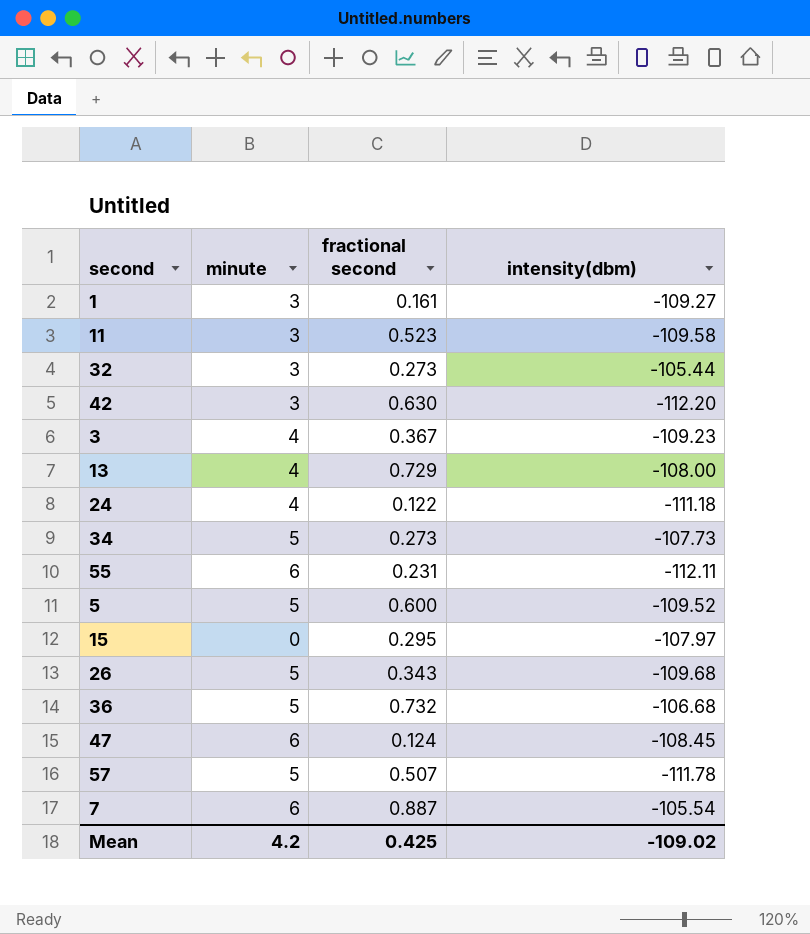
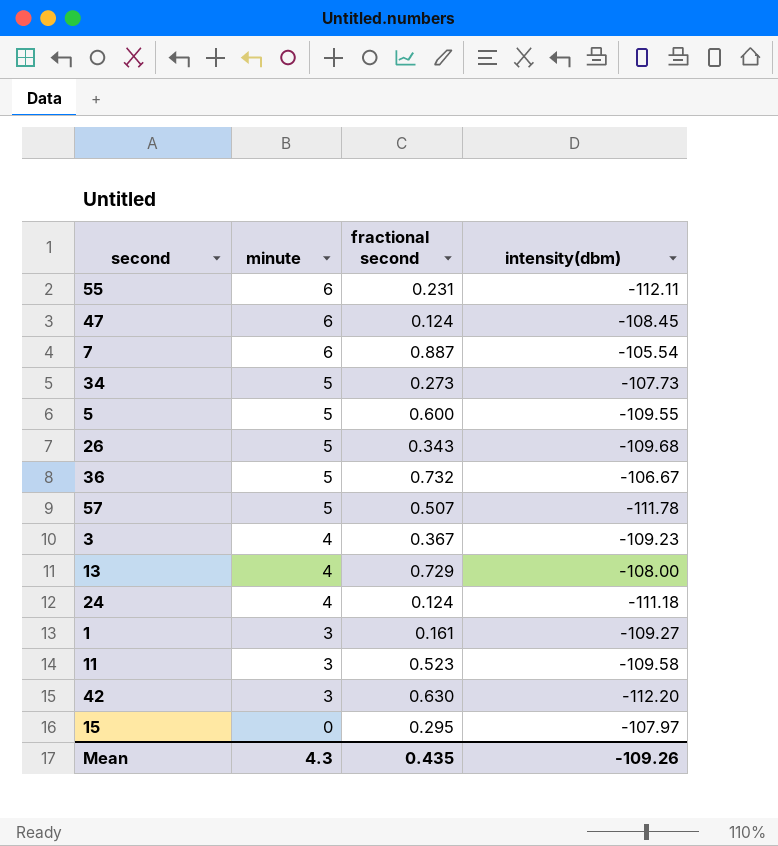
row order: none -> minute descending
row 32: 3 | 0.273 | -105.44 -> none
5 | intensity(dbm): -109.52 -> -109.55
36 | intensity(dbm): -106.68 -> -106.67
24 | fractional second: 0.122 -> 0.124
Mean | minute: 4.2 -> 4.3
Mean | fractional second: 0.425 -> 0.435
Mean | intensity(dbm): -109.02 -> -109.26

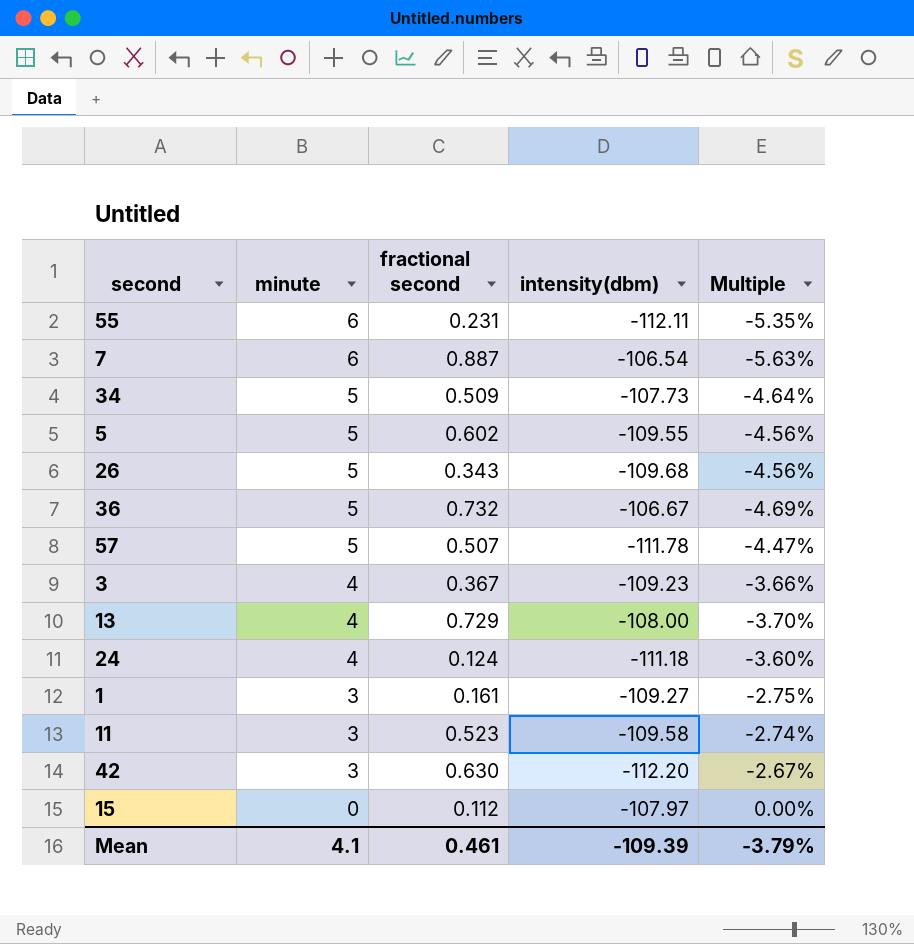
column Multiple | formula: none -> [minute] / [intensity(dbm)]
row 47: 6 | 0.124 | -108.45 -> none
7 | intensity(dbm): -105.54 -> -106.54
34 | fractional second: 0.273 -> 0.509
5 | fractional second: 0.600 -> 0.602
15 | fractional second: 0.295 -> 0.112
Mean | minute: 4.3 -> 4.1
Mean | fractional second: 0.435 -> 0.461
Mean | intensity(dbm): -109.26 -> -109.39

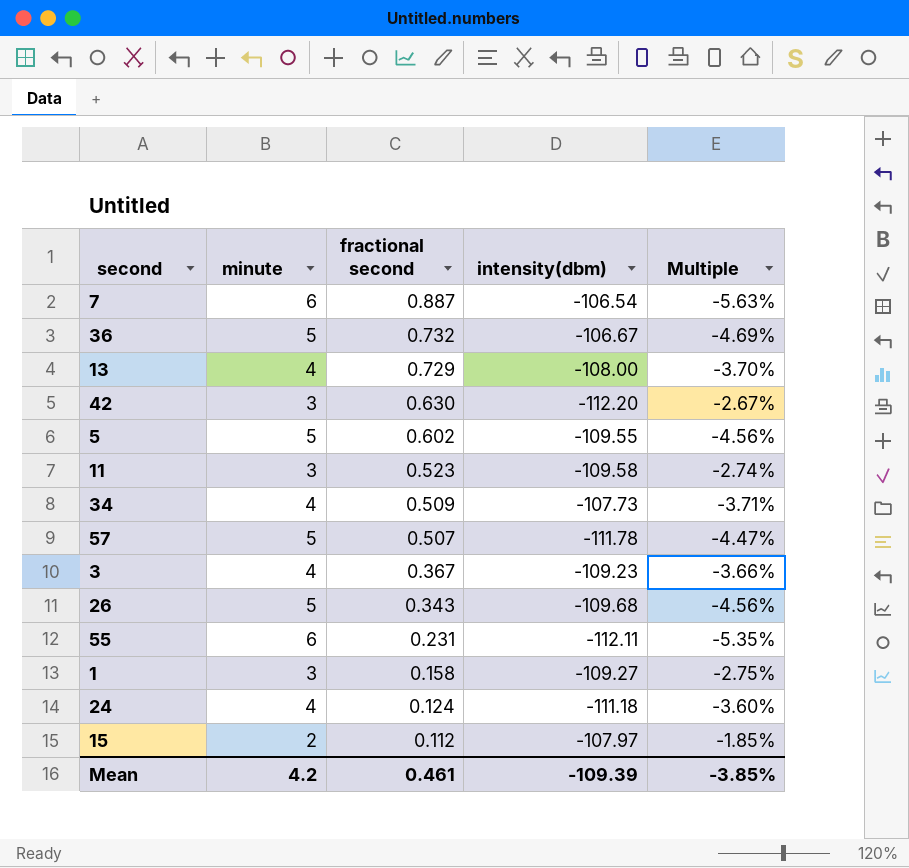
row order: minute descending -> fractional second descending
34 | minute: 5 -> 4
34 | Multiple: -4.64% -> -3.71%
1 | fractional second: 0.161 -> 0.158
15 | minute: 0 -> 2
15 | Multiple: 0.00% -> -1.85%
Mean | minute: 4.1 -> 4.2
Mean | Multiple: -3.79% -> -3.85%

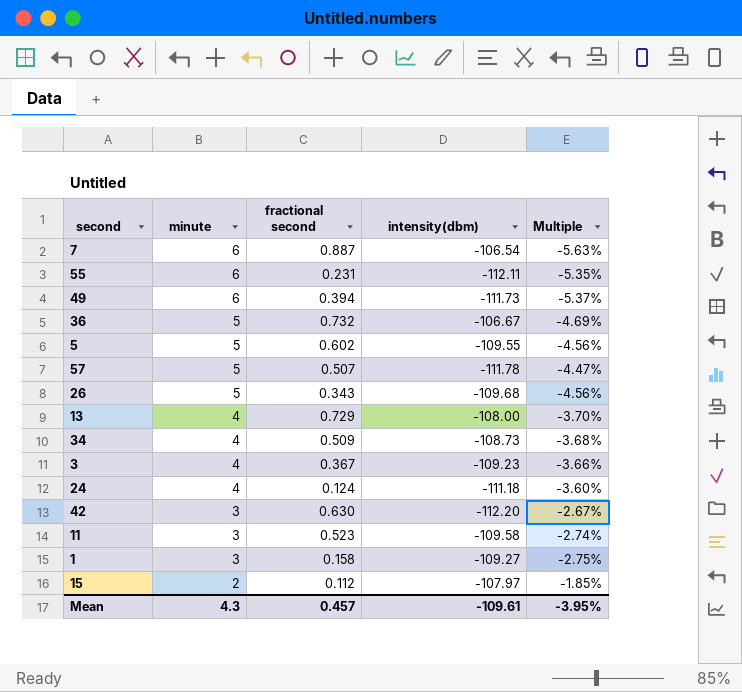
row order: fractional second descending -> minute descending
row 49: none -> 6 | 0.394 | -111.73 | -5.37%
34 | intensity(dbm): -107.73 -> -108.73
34 | Multiple: -3.71% -> -3.68%
Mean | minute: 4.2 -> 4.3
Mean | fractional second: 0.461 -> 0.457
Mean | intensity(dbm): -109.39 -> -109.61
Mean | Multiple: -3.85% -> -3.95%

